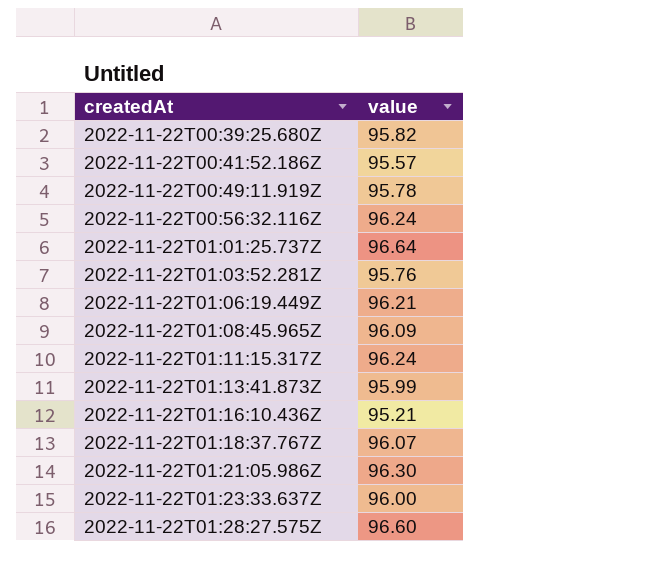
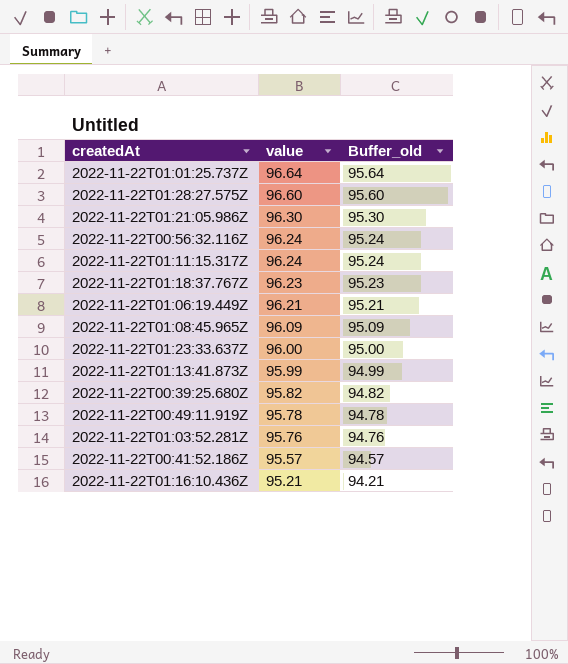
row order: createdAt ascending -> value descending
column Buffer_old | formula: none -> [value] - 1
2022-11-22T01:18:37.767Z | value: 96.07 -> 96.23

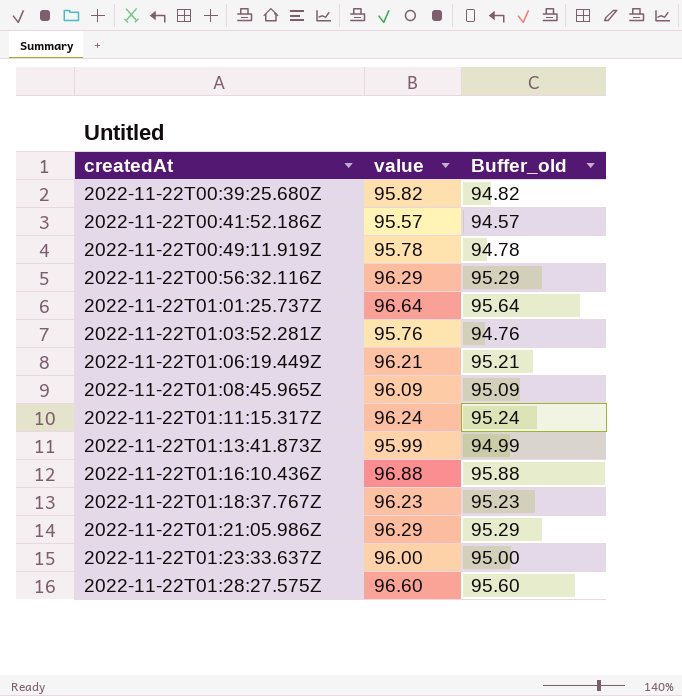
row order: value descending -> createdAt ascending
2022-11-22T00:56:32.116Z | value: 96.24 -> 96.29
2022-11-22T00:56:32.116Z | Buffer_old: 95.24 -> 95.29
2022-11-22T01:16:10.436Z | value: 95.21 -> 96.88
2022-11-22T01:16:10.436Z | Buffer_old: 94.21 -> 95.88
2022-11-22T01:21:05.986Z | value: 96.30 -> 96.29
2022-11-22T01:21:05.986Z | Buffer_old: 95.30 -> 95.29

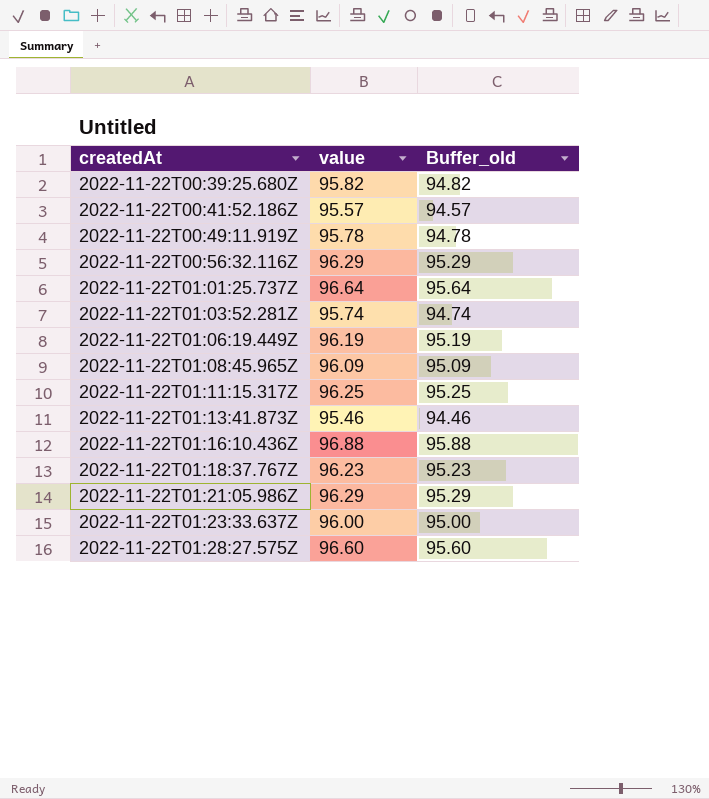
2022-11-22T01:03:52.281Z | value: 95.76 -> 95.74
2022-11-22T01:03:52.281Z | Buffer_old: 94.76 -> 94.74
2022-11-22T01:06:19.449Z | value: 96.21 -> 96.19
2022-11-22T01:06:19.449Z | Buffer_old: 95.21 -> 95.19
2022-11-22T01:11:15.317Z | value: 96.24 -> 96.25
2022-11-22T01:11:15.317Z | Buffer_old: 95.24 -> 95.25
2022-11-22T01:13:41.873Z | value: 95.99 -> 95.46
2022-11-22T01:13:41.873Z | Buffer_old: 94.99 -> 94.46

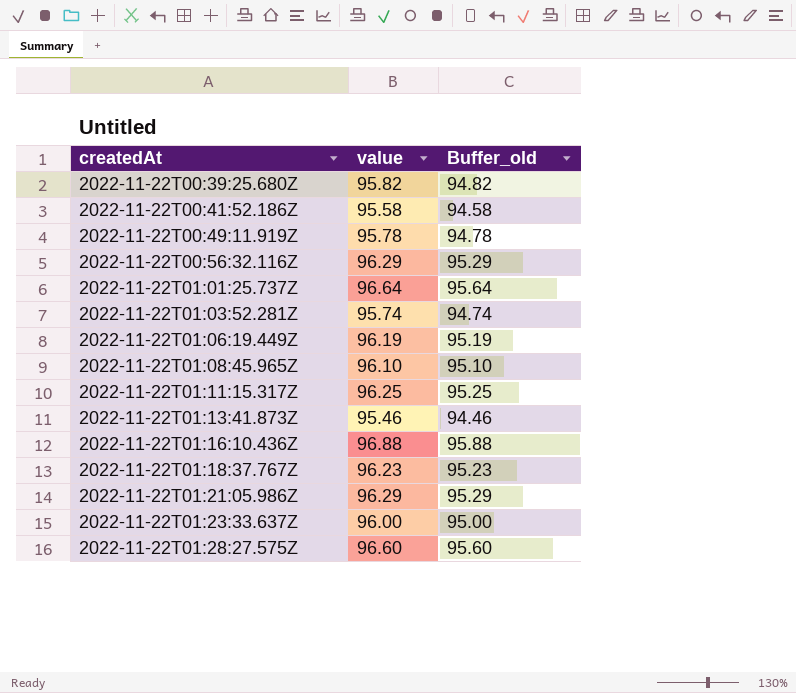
2022-11-22T00:41:52.186Z | value: 95.57 -> 95.58
2022-11-22T00:41:52.186Z | Buffer_old: 94.57 -> 94.58
2022-11-22T01:08:45.965Z | value: 96.09 -> 96.10
2022-11-22T01:08:45.965Z | Buffer_old: 95.09 -> 95.10

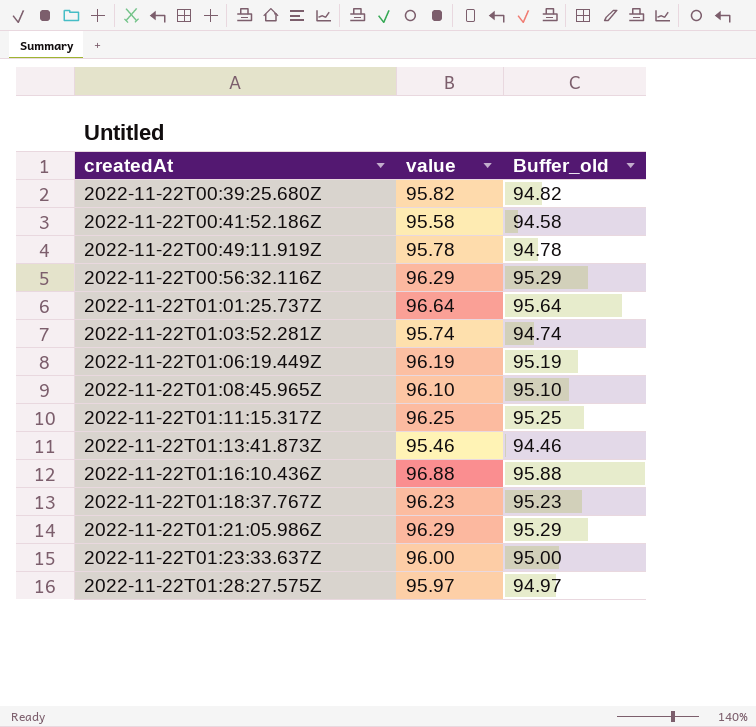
2022-11-22T01:28:27.575Z | value: 96.60 -> 95.97
2022-11-22T01:28:27.575Z | Buffer_old: 95.60 -> 94.97

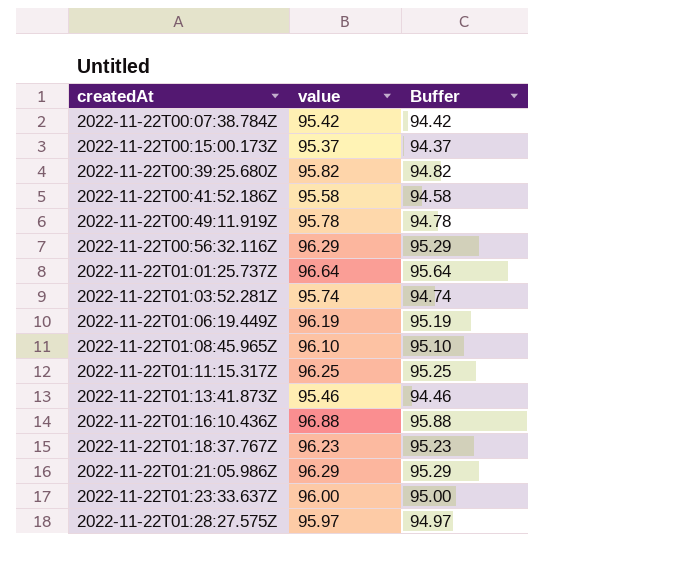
column name: Buffer_old -> Buffer
row 2022-11-22T00:07:38.784Z: none -> 95.42 | 94.42
row 2022-11-22T00:15:00.173Z: none -> 95.37 | 94.37

